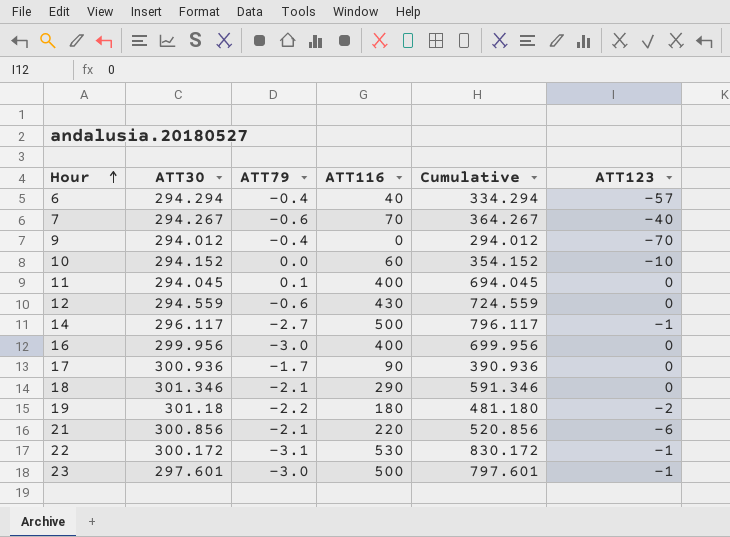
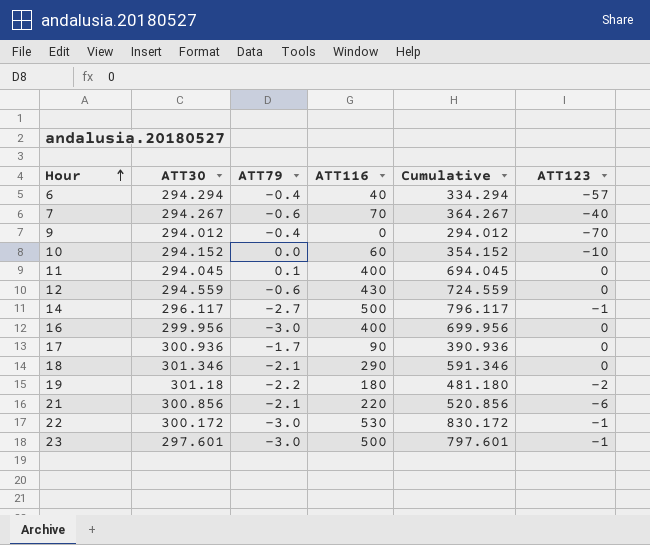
22 | ATT79: -3.1 -> -3.0

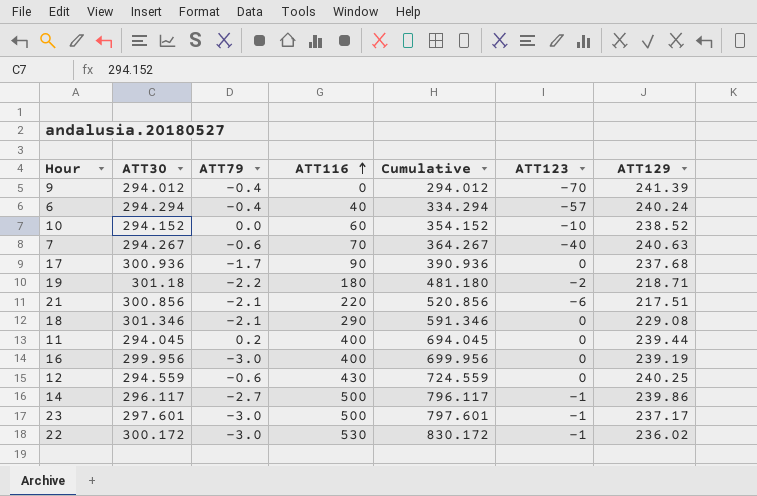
row order: Hour ascending -> ATT116 ascending
column ATT129 | position: none -> 7
11 | ATT79: 0.1 -> 0.2

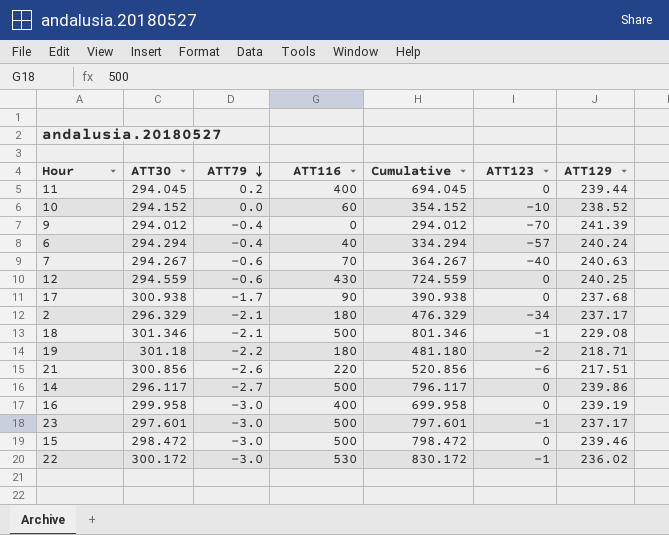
row order: ATT116 ascending -> ATT79 descending
17 | ATT30: 300.936 -> 300.938
17 | Cumulative: 390.936 -> 390.938
row 2: none -> 296.329 | -2.1 | 180 | 476.329 | -34 | 237.17
18 | ATT116: 290 -> 500
18 | Cumulative: 591.346 -> 801.346
18 | ATT123: 0 -> -1
21 | ATT79: -2.1 -> -2.6
14 | ATT123: -1 -> 0
16 | ATT30: 299.956 -> 299.958
16 | Cumulative: 699.956 -> 699.958
row 15: none -> 298.472 | -3.0 | 500 | 798.472 | 0 | 239.46

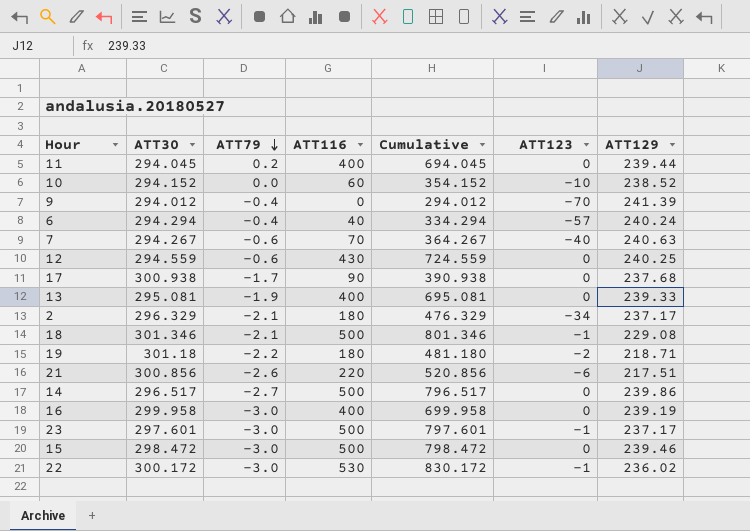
row 13: none -> 295.081 | -1.9 | 400 | 695.081 | 0 | 239.33
14 | ATT30: 296.117 -> 296.517
14 | Cumulative: 796.117 -> 796.517

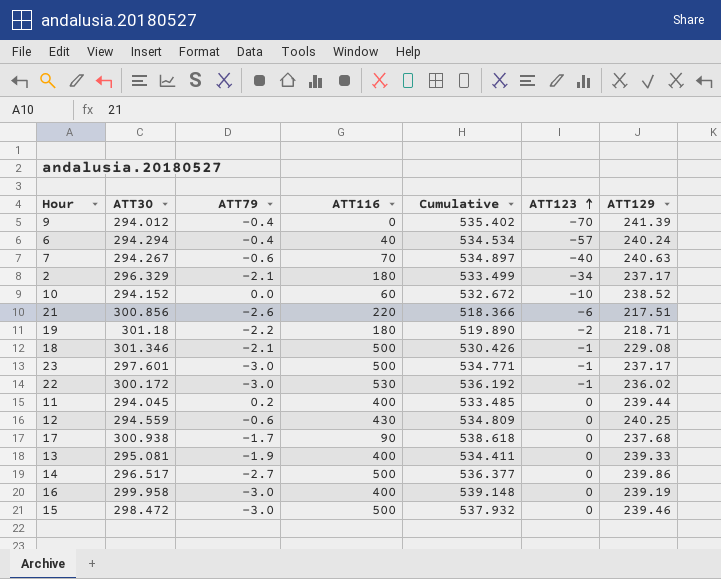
row order: ATT79 descending -> ATT123 ascending
column Cumulative | formula: [ATT30] + [ATT116] -> [ATT30] + [ATT129]

